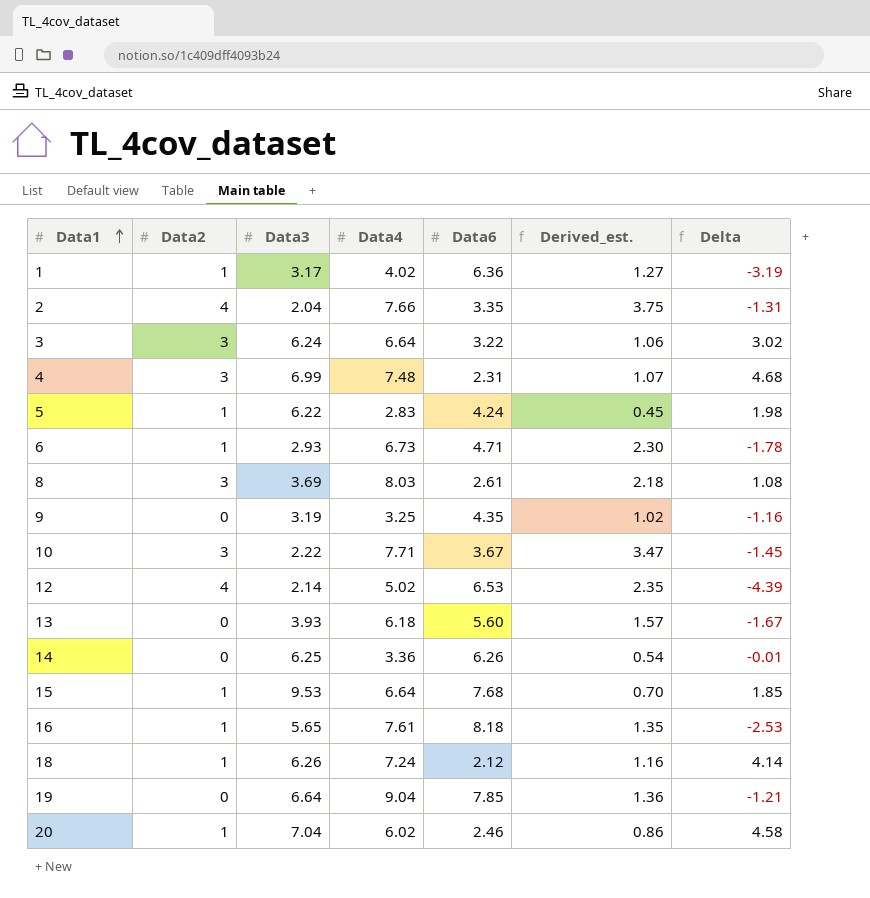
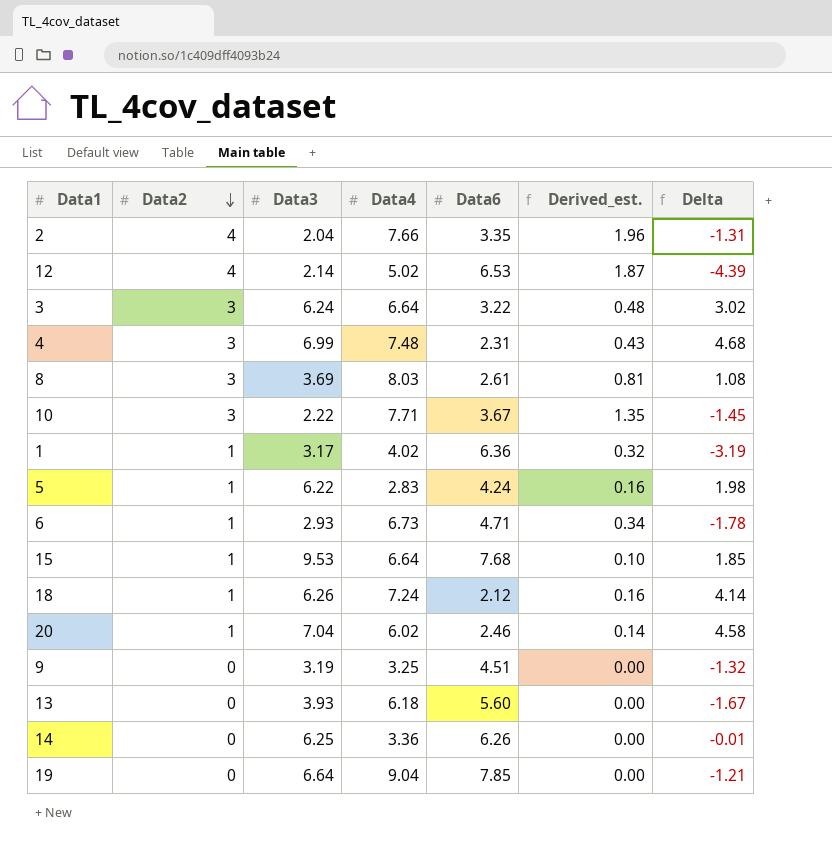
row order: Data1 ascending -> Data2 descending
column Derived_est. | formula: [Data4] / [Data3] -> [Data2] / [Data3]
row 16: 1 | 5.65 | 7.61 | 8.18 | 1.35 | -2.53 -> none
9 | Data6: 4.35 -> 4.51
9 | Delta: -1.16 -> -1.32

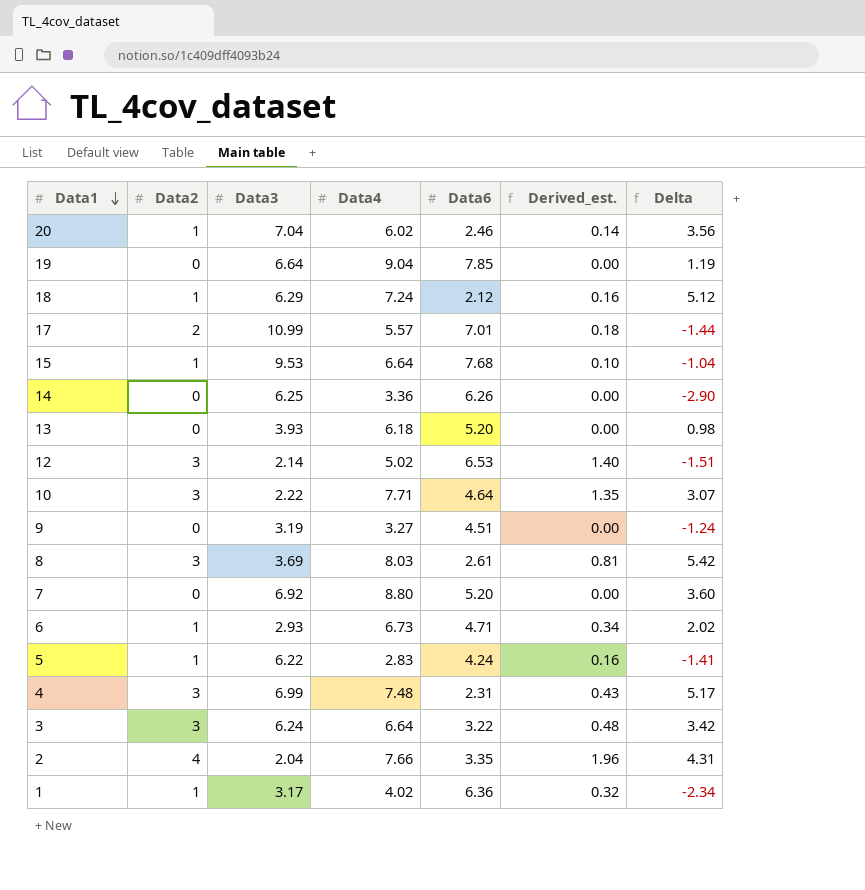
row order: Data2 descending -> Data1 descending
column Delta | formula: [Data3] - [Data6] -> [Data4] - [Data6]
18 | Data3: 6.26 -> 6.29
row 17: none -> 2 | 10.99 | 5.57 | 7.01 | 0.18 | -1.44
13 | Data6: 5.60 -> 5.20
12 | Data2: 4 -> 3
12 | Derived_est.: 1.87 -> 1.40
10 | Data6: 3.67 -> 4.64
9 | Data4: 3.25 -> 3.27
row 7: none -> 0 | 6.92 | 8.80 | 5.20 | 0.00 | 3.60

